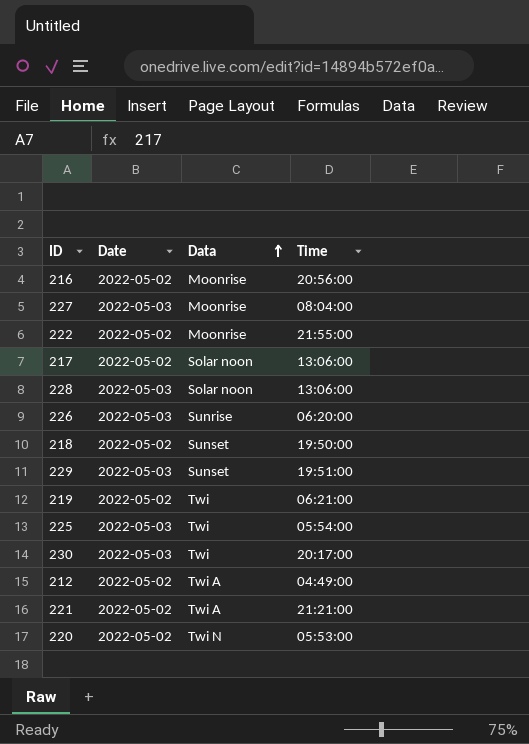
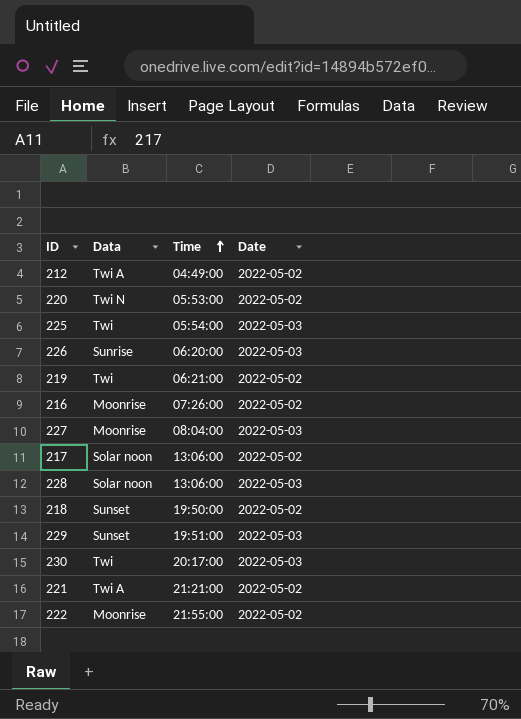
row order: Data ascending -> Time ascending
column Date | position: 2 -> 4
216 | Time: 20:56:00 -> 07:26:00

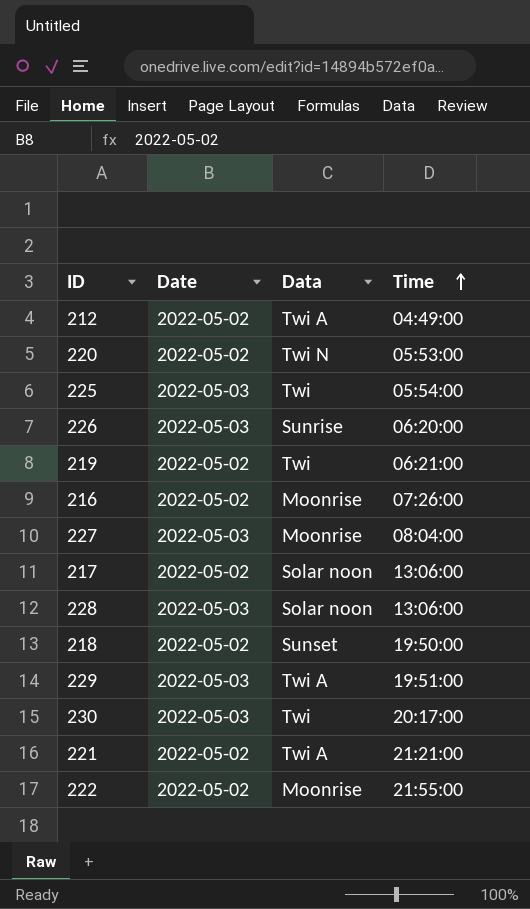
column Date | position: 4 -> 2
229 | Data: Sunset -> Twi A

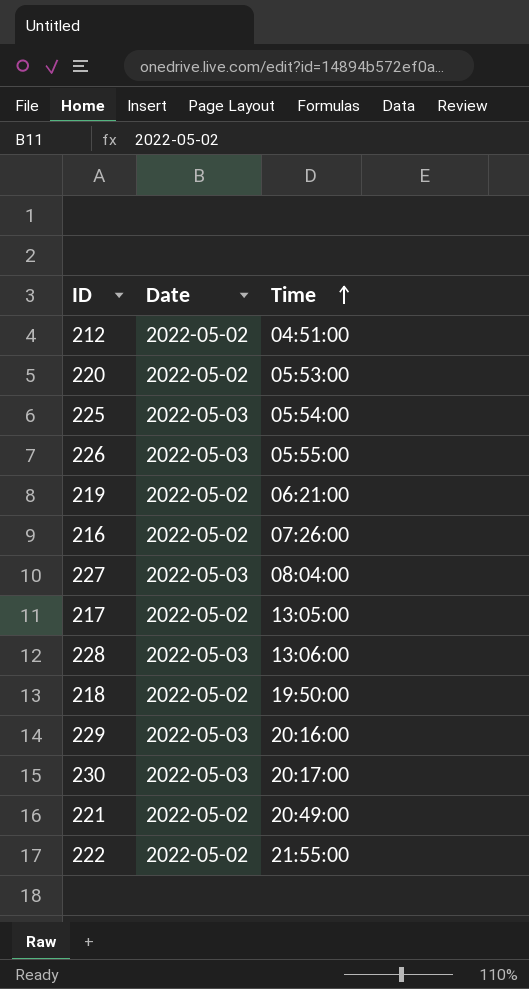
column Data | position: 3 -> none
212 | Time: 04:49:00 -> 04:51:00
226 | Time: 06:20:00 -> 05:55:00
217 | Time: 13:06:00 -> 13:05:00
229 | Time: 19:51:00 -> 20:16:00
221 | Time: 21:21:00 -> 20:49:00

